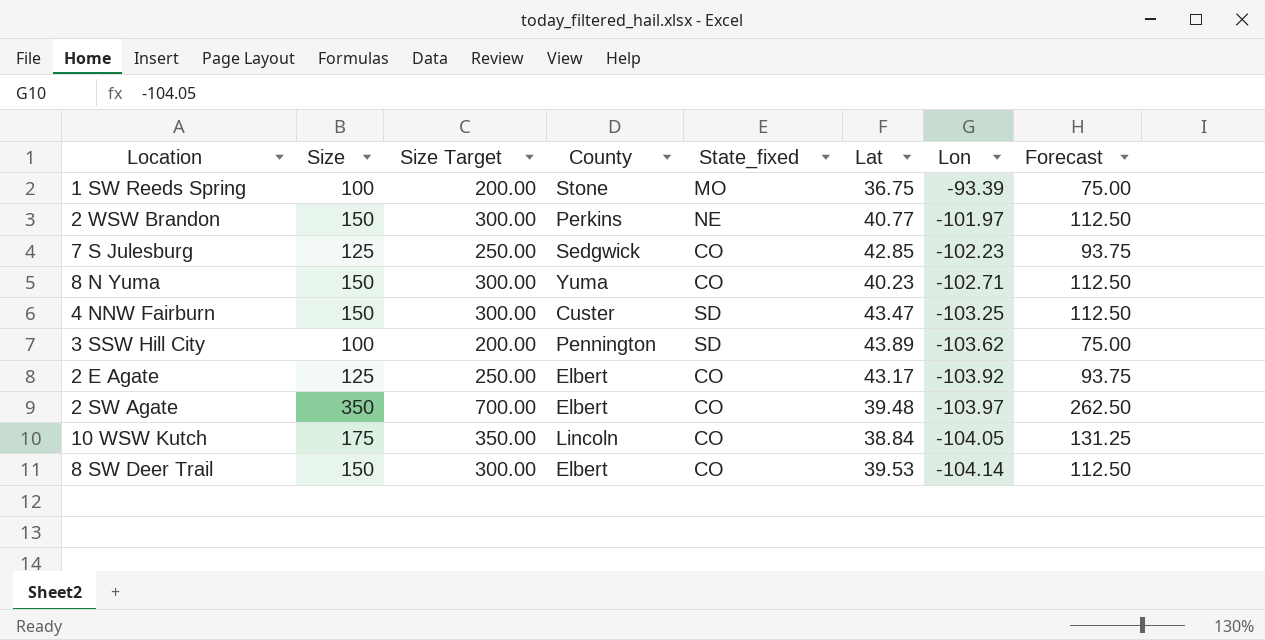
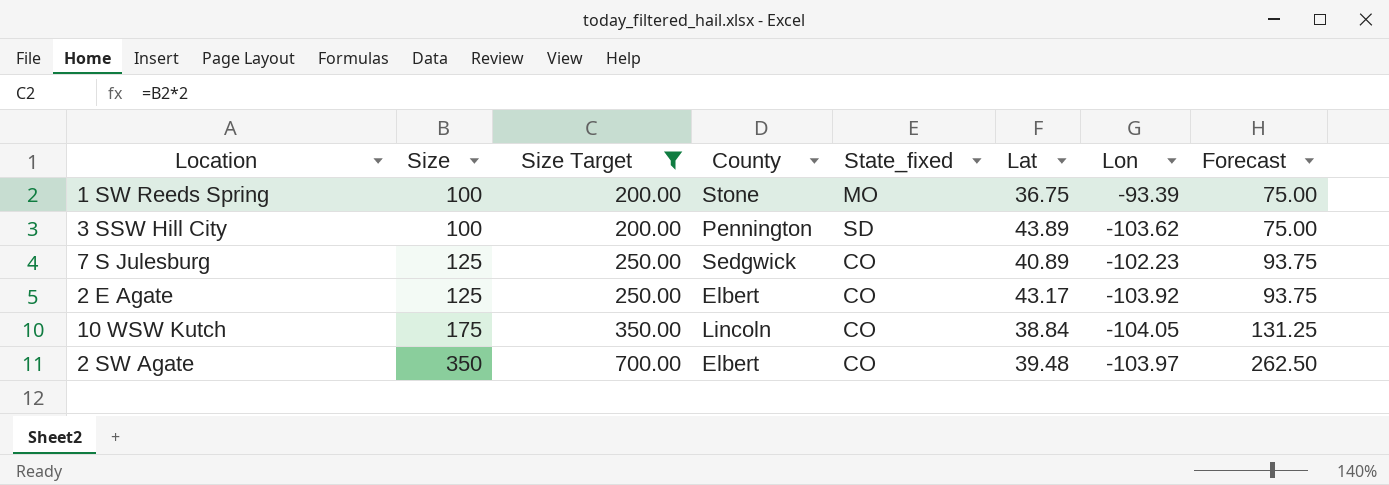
filter: none -> Size Target != 300.00
row order: Lon descending -> Size ascending
7 S Julesburg | Lat: 42.85 -> 40.89

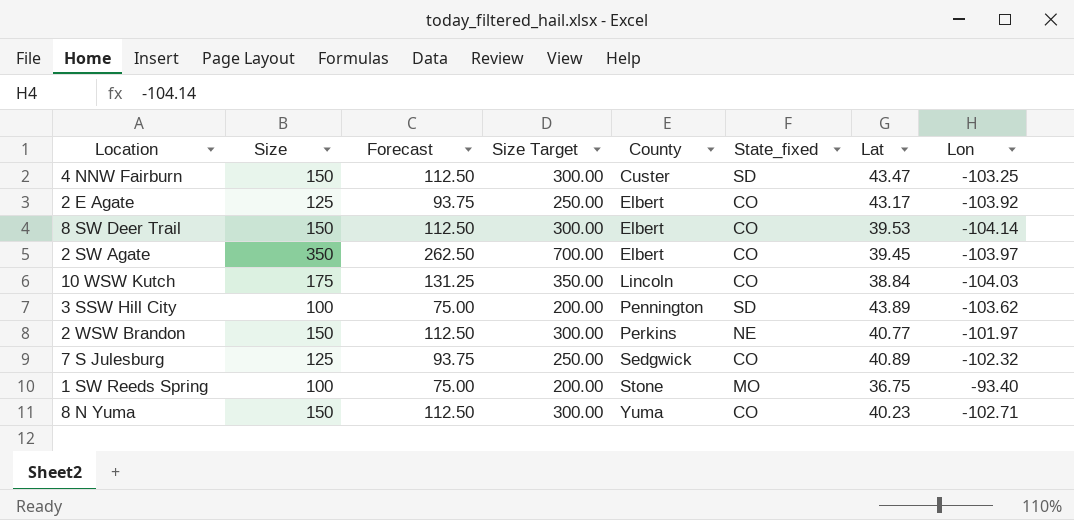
filter: Size Target != 300.00 -> none
row order: Size ascending -> County ascending
column Forecast | position: 8 -> 3
2 SW Agate | Lat: 39.48 -> 39.45
10 WSW Kutch | Lon: -104.05 -> -104.03
7 S Julesburg | Lon: -102.23 -> -102.32
1 SW Reeds Spring | Lon: -93.39 -> -93.40

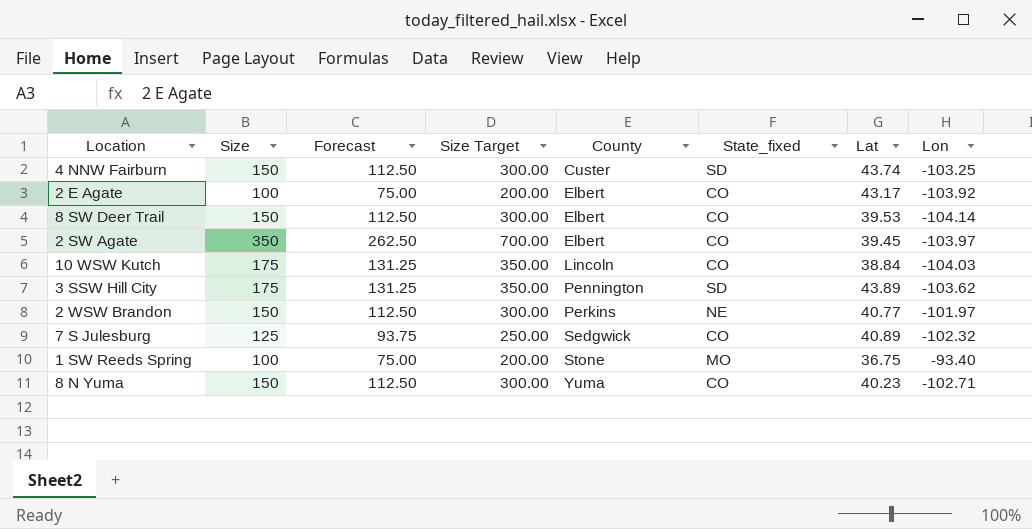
4 NNW Fairburn | Lat: 43.47 -> 43.74
2 E Agate | Size: 125 -> 100
2 E Agate | Forecast: 93.75 -> 75.00
2 E Agate | Size Target: 250.00 -> 200.00
3 SSW Hill City | Size: 100 -> 175
3 SSW Hill City | Forecast: 75.00 -> 131.25
3 SSW Hill City | Size Target: 200.00 -> 350.00

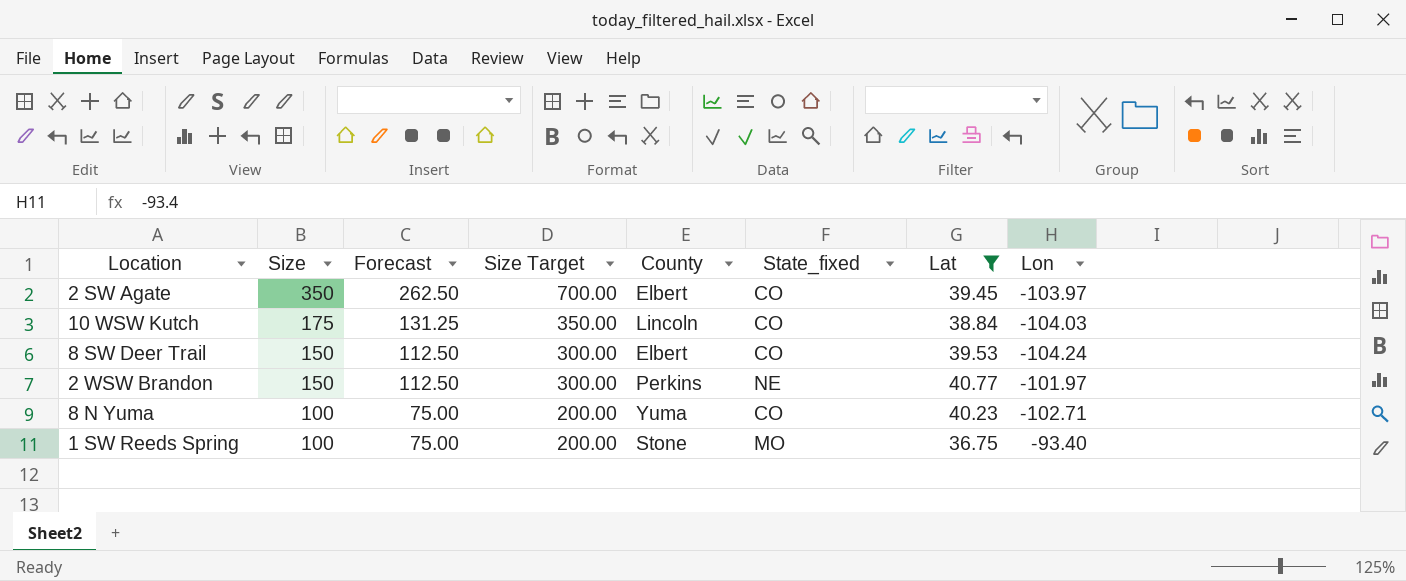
filter: none -> Lat <= 40.77
row order: County ascending -> Size descending
8 SW Deer Trail | Lon: -104.14 -> -104.24
8 N Yuma | Size: 150 -> 100
8 N Yuma | Forecast: 112.50 -> 75.00
8 N Yuma | Size Target: 300.00 -> 200.00

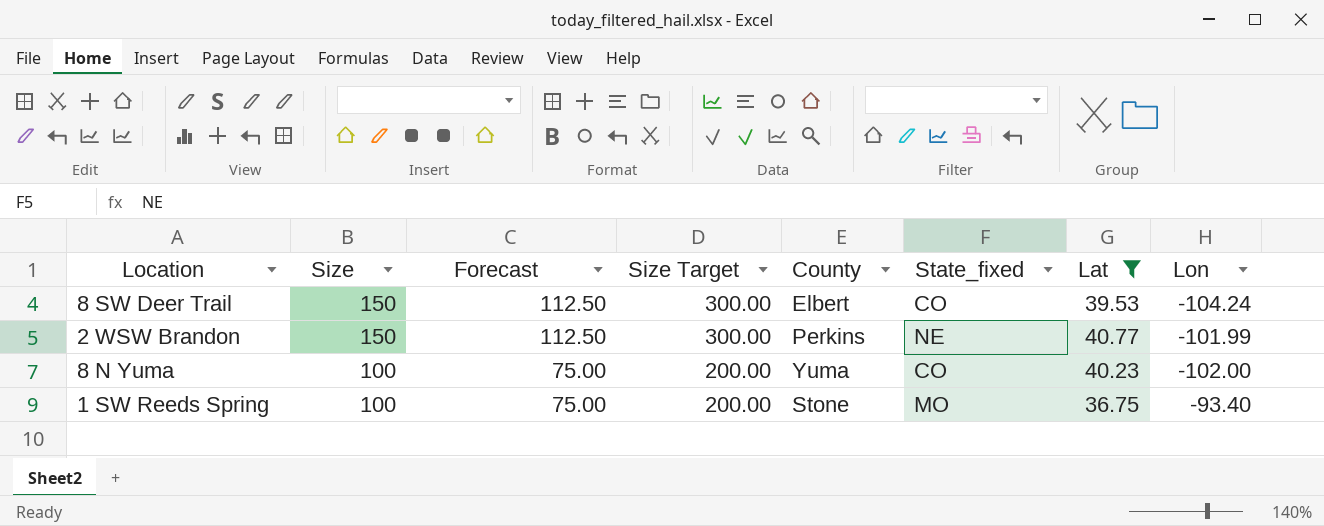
row 2 SW Agate: 350 | 262.50 | 700.00 | Elbert | CO | 39.45 | -103.97 -> none
row 10 WSW Kutch: 175 | 131.25 | 350.00 | Lincoln | CO | 38.84 | -104.03 -> none
2 WSW Brandon | Lon: -101.97 -> -101.99
8 N Yuma | Lon: -102.71 -> -102.00

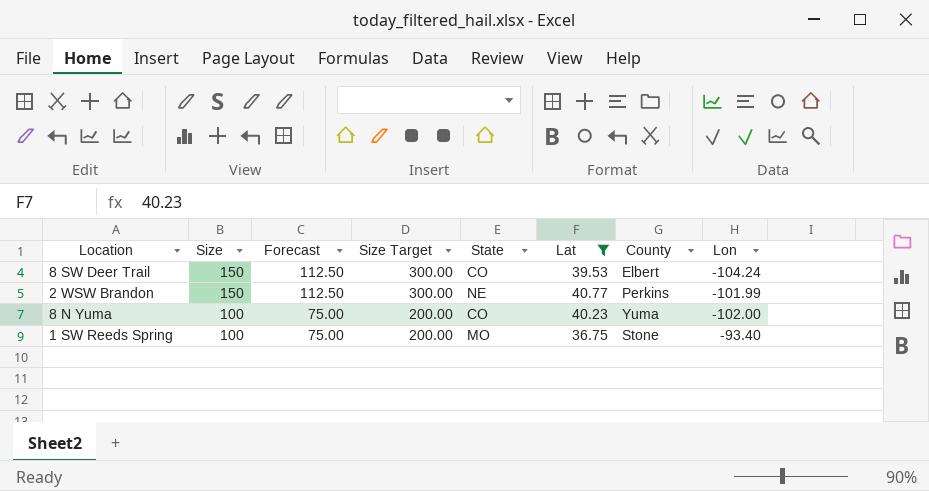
column name: State_fixed -> State
column County | position: 5 -> 7

